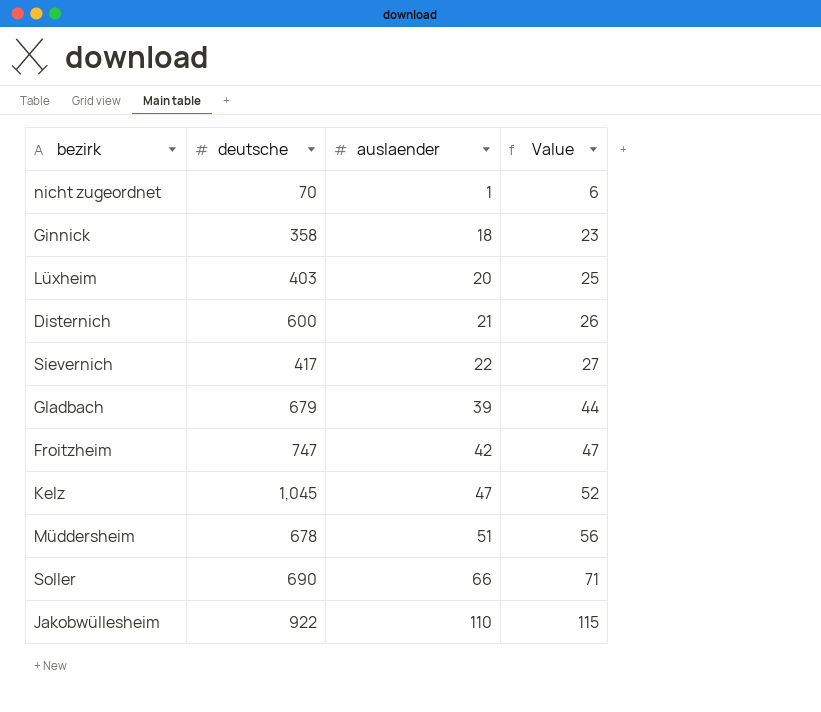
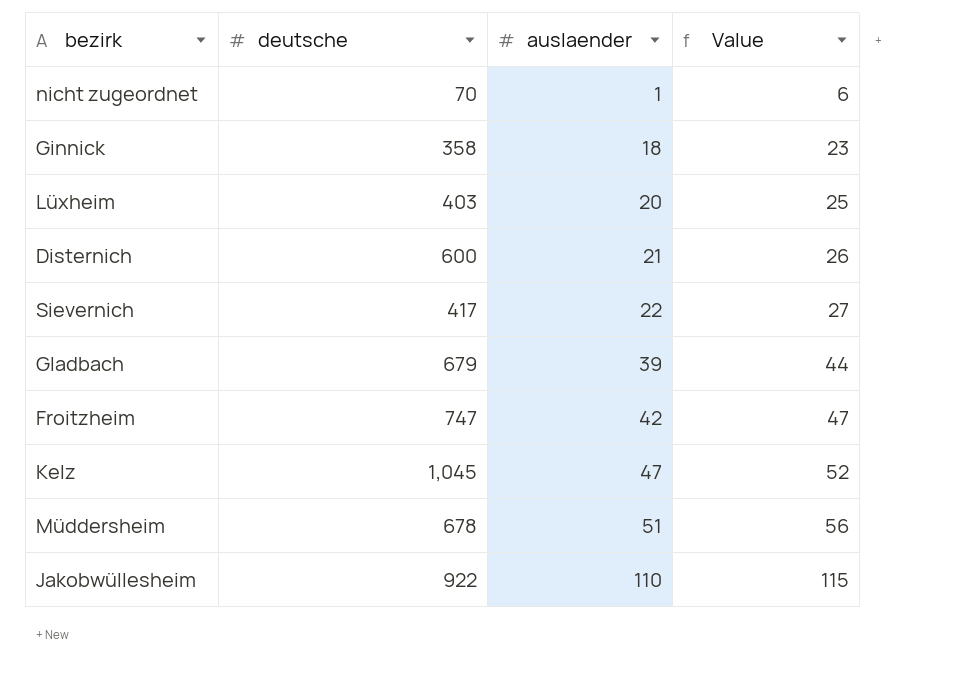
row Soller: 690 | 66 | 71 -> none

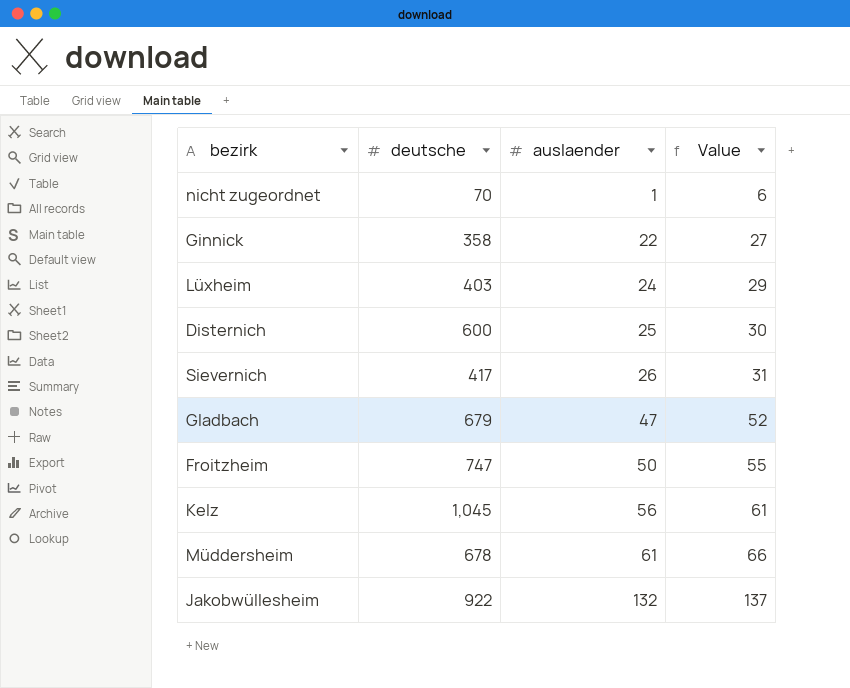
Ginnick | auslaender: 18 -> 22
Ginnick | Value: 23 -> 27
Lüxheim | auslaender: 20 -> 24
Lüxheim | Value: 25 -> 29
Disternich | auslaender: 21 -> 25
Disternich | Value: 26 -> 30
Sievernich | auslaender: 22 -> 26
Sievernich | Value: 27 -> 31
Gladbach | auslaender: 39 -> 47
Gladbach | Value: 44 -> 52
Froitzheim | auslaender: 42 -> 50
Froitzheim | Value: 47 -> 55
Kelz | auslaender: 47 -> 56
Kelz | Value: 52 -> 61
Müddersheim | auslaender: 51 -> 61
Müddersheim | Value: 56 -> 66
Jakobwüllesheim | auslaender: 110 -> 132
Jakobwüllesheim | Value: 115 -> 137

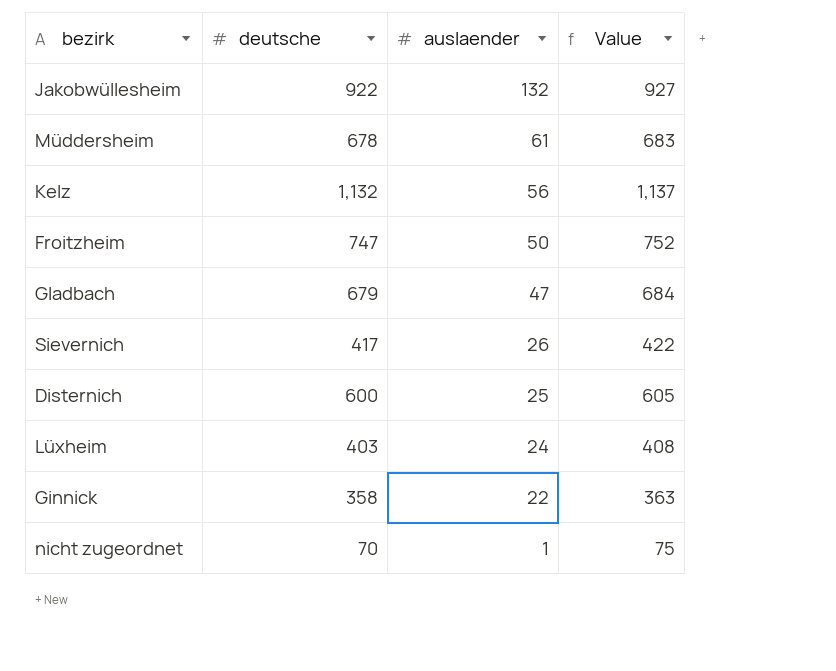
row order: auslaender ascending -> auslaender descending
column Value | formula: [auslaender] + 5 -> [deutsche] + 5
Kelz | deutsche: 1,045 -> 1,132

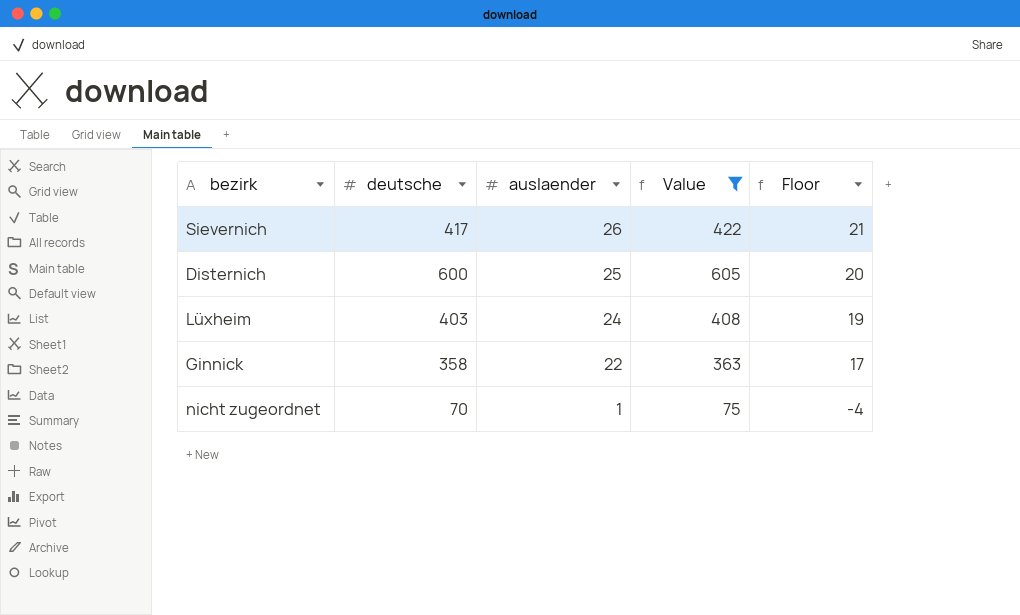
filter: none -> Value <= 605
column Floor | formula: none -> [auslaender] - 5

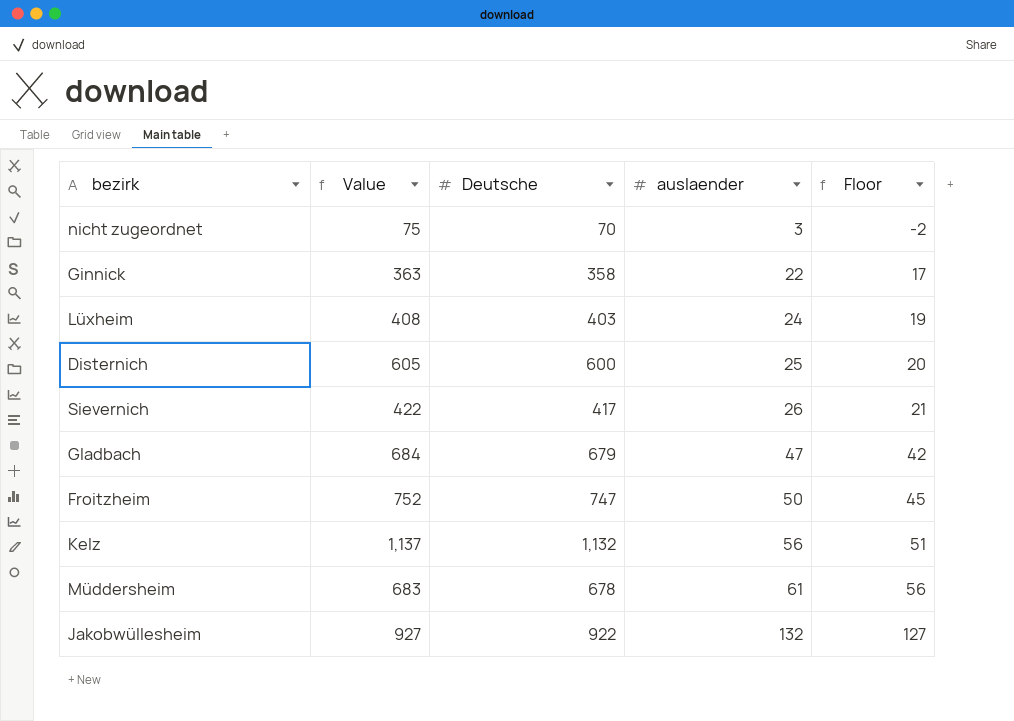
filter: Value <= 605 -> none
row order: auslaender descending -> auslaender ascending
column Value | position: 4 -> 2
column name: deutsche -> Deutsche
nicht zugeordnet | auslaender: 1 -> 3
nicht zugeordnet | Floor: -4 -> -2

